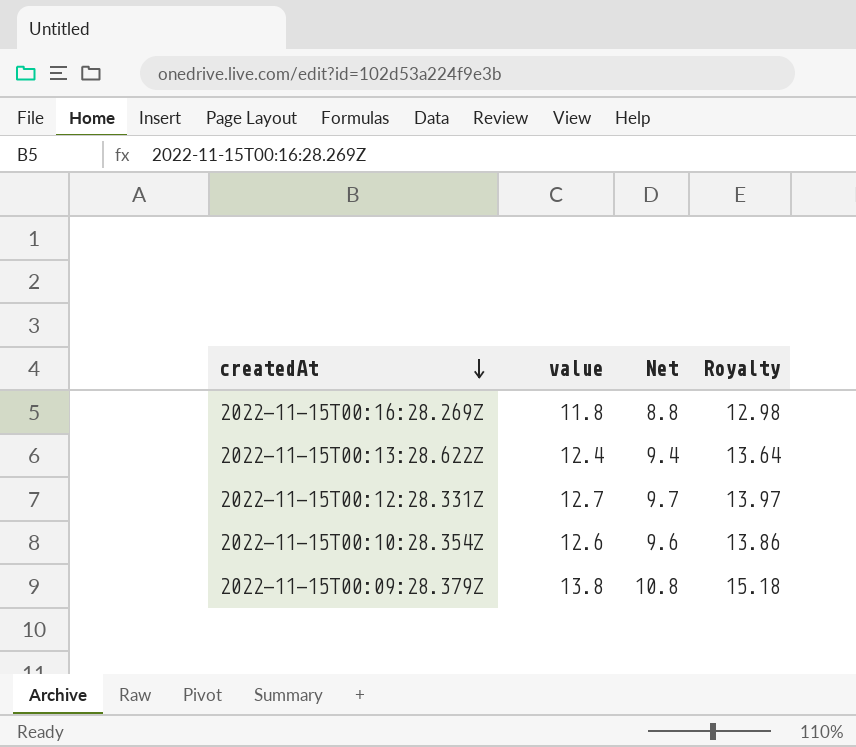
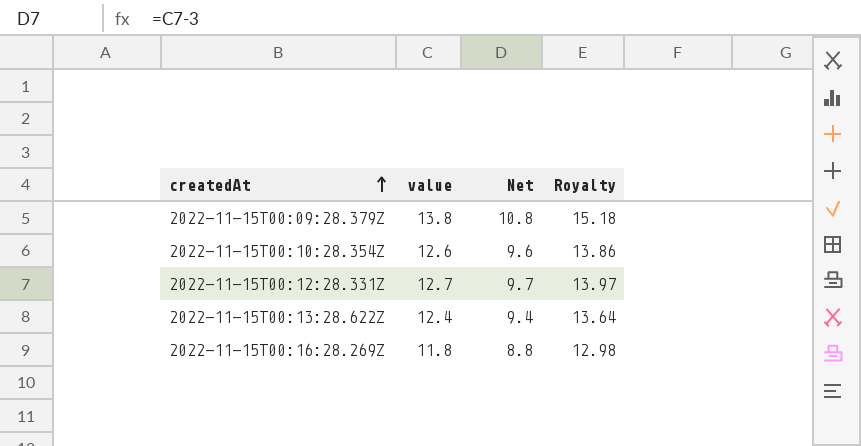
row order: createdAt descending -> createdAt ascending

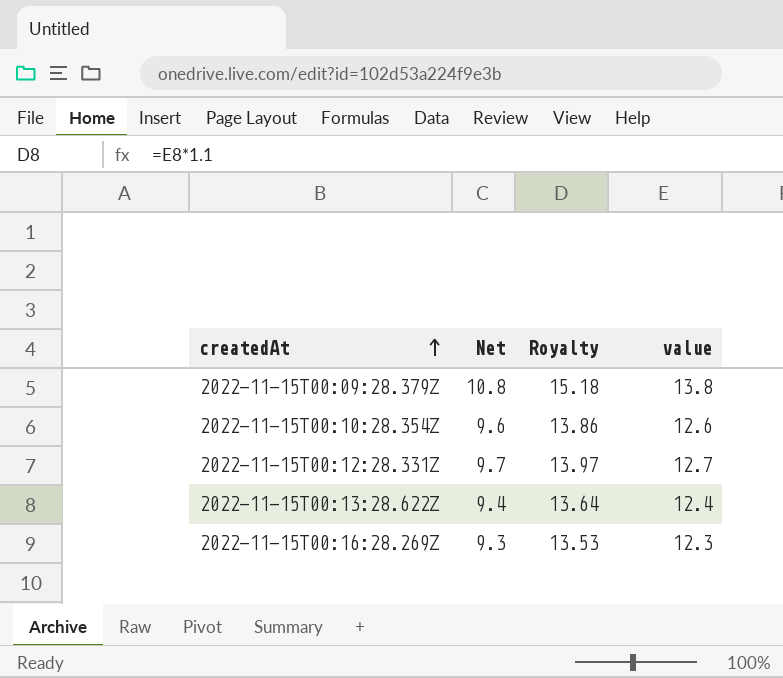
column value | position: 2 -> 4
2022-11-15T00:16:28.269Z | Net: 8.8 -> 9.3
2022-11-15T00:16:28.269Z | Royalty: 12.98 -> 13.53
2022-11-15T00:16:28.269Z | value: 11.8 -> 12.3

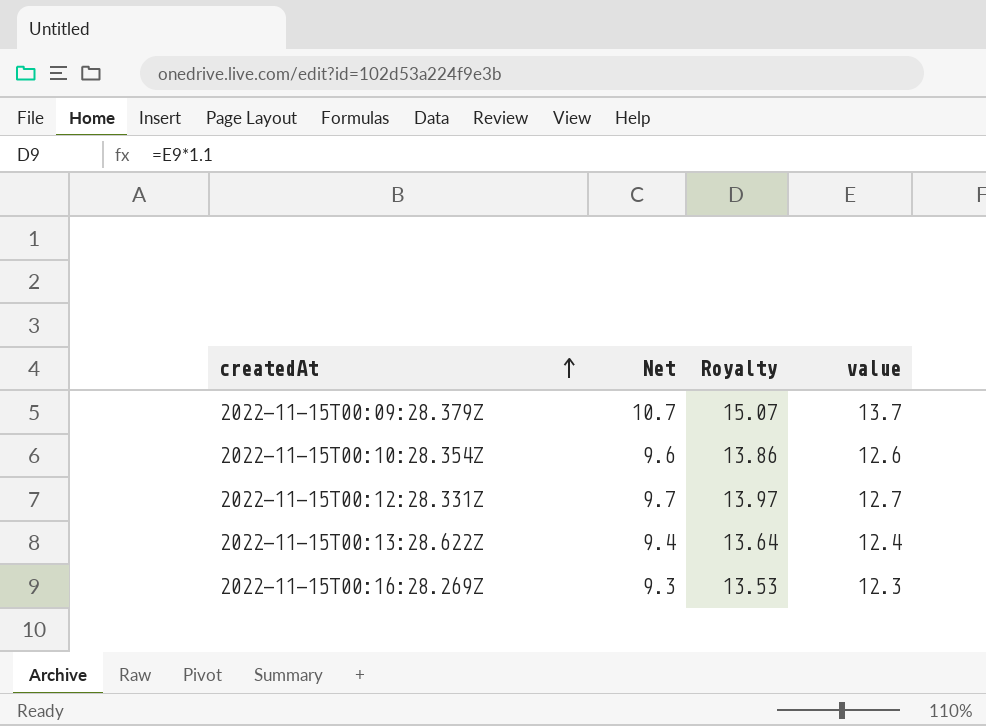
2022-11-15T00:09:28.379Z | Net: 10.8 -> 10.7
2022-11-15T00:09:28.379Z | Royalty: 15.18 -> 15.07
2022-11-15T00:09:28.379Z | value: 13.8 -> 13.7

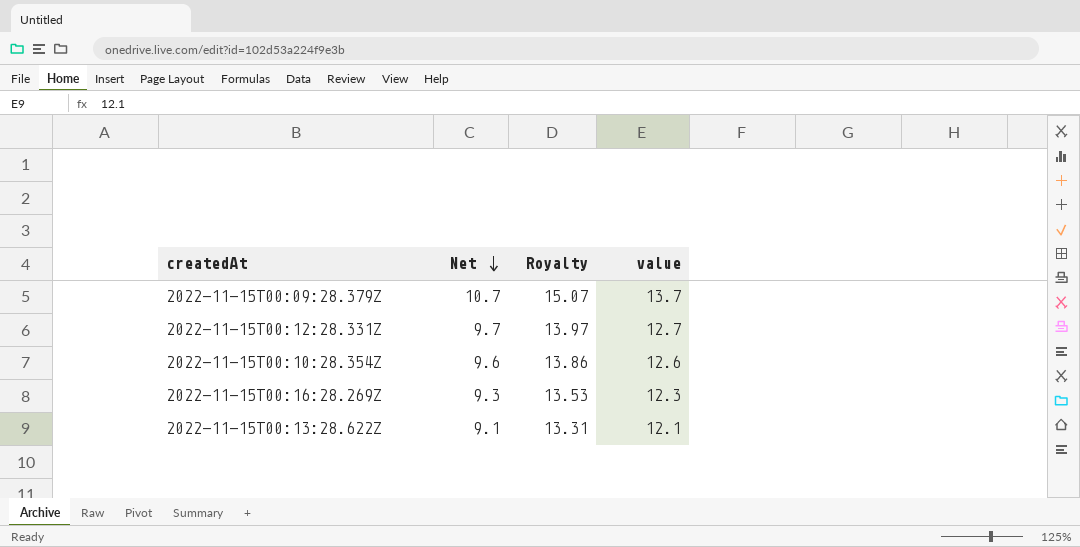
row order: createdAt ascending -> Net descending
2022-11-15T00:13:28.622Z | Net: 9.4 -> 9.1
2022-11-15T00:13:28.622Z | Royalty: 13.64 -> 13.31
2022-11-15T00:13:28.622Z | value: 12.4 -> 12.1

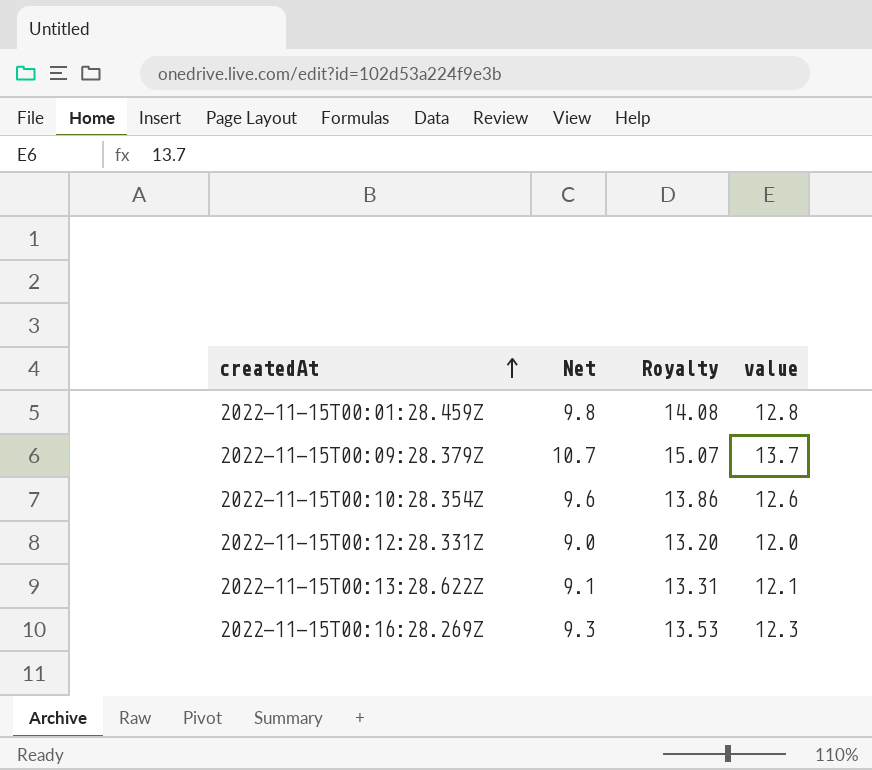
row order: Net descending -> createdAt ascending
row 2022-11-15T00:01:28.459Z: none -> 9.8 | 14.08 | 12.8
2022-11-15T00:12:28.331Z | Net: 9.7 -> 9.0
2022-11-15T00:12:28.331Z | Royalty: 13.97 -> 13.20
2022-11-15T00:12:28.331Z | value: 12.7 -> 12.0

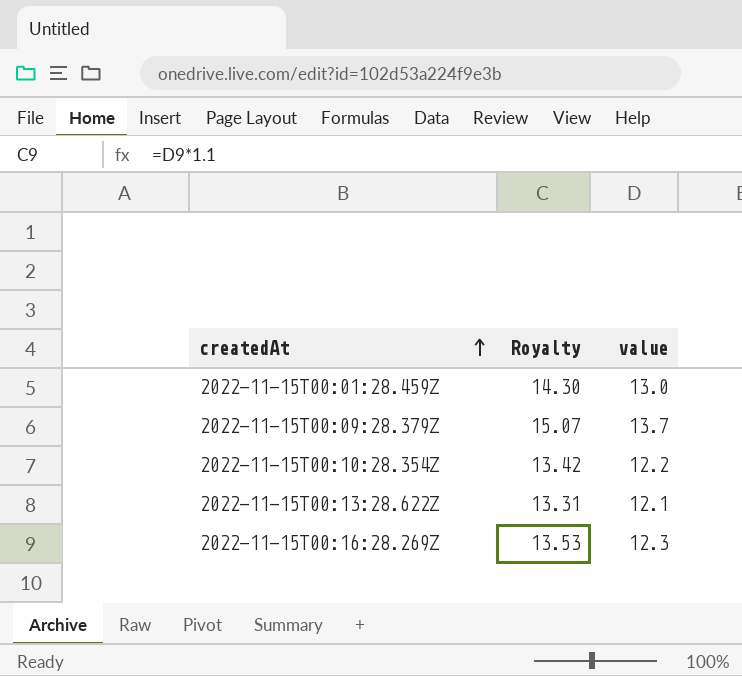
column Net | formula: [value] - 3 -> none
row 2022-11-15T00:12:28.331Z: 9.0 | 13.20 | 12.0 -> none
2022-11-15T00:01:28.459Z | Royalty: 14.08 -> 14.30
2022-11-15T00:01:28.459Z | value: 12.8 -> 13.0
2022-11-15T00:10:28.354Z | Royalty: 13.86 -> 13.42
2022-11-15T00:10:28.354Z | value: 12.6 -> 12.2

